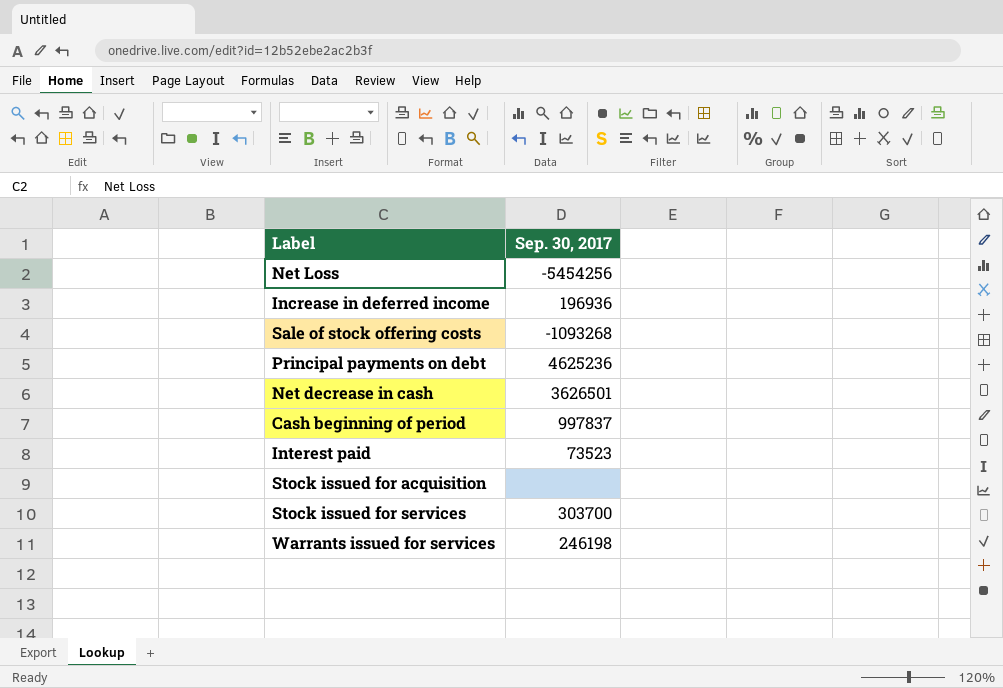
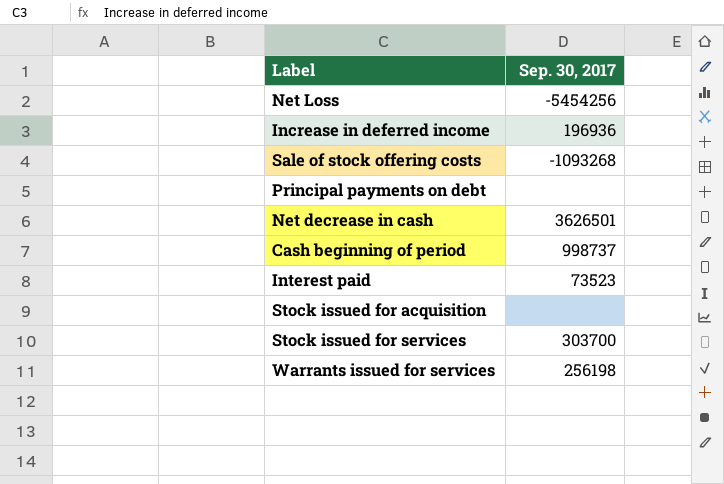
Principal payments on debt | Sep. 30, 2017: 4625236 -> none
Cash beginning of period | Sep. 30, 2017: 997837 -> 998737
Warrants issued for services | Sep. 30, 2017: 246198 -> 256198

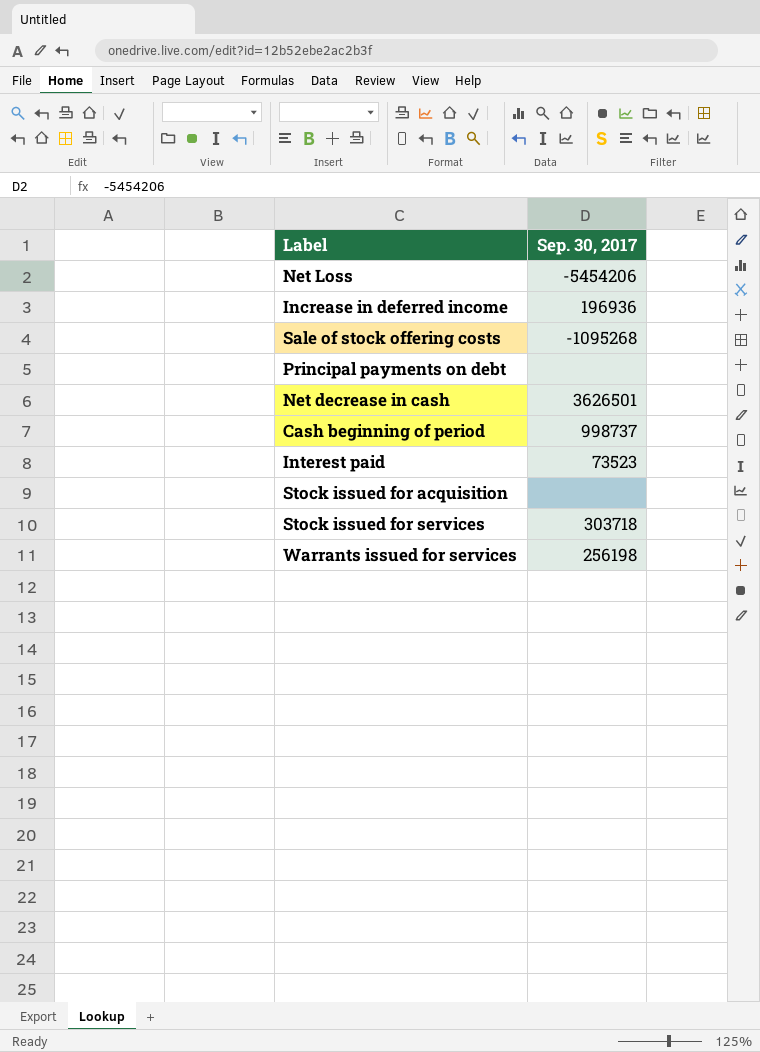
Net Loss | Sep. 30, 2017: -5454256 -> -5454206
Sale of stock offering costs | Sep. 30, 2017: -1093268 -> -1095268
Stock issued for services | Sep. 30, 2017: 303700 -> 303718

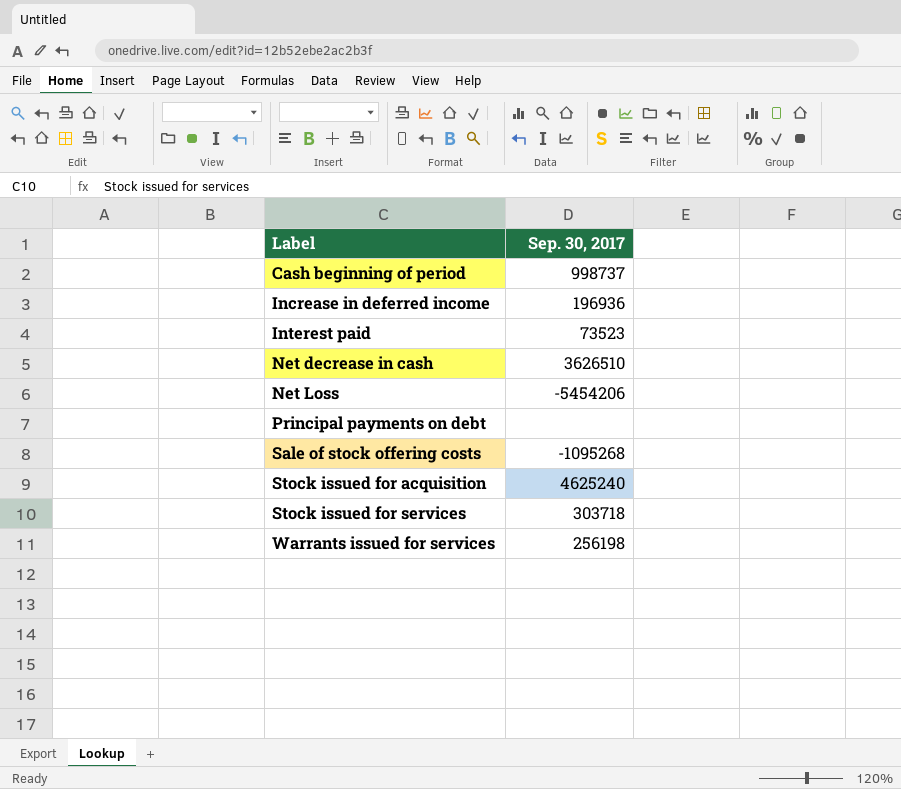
row order: none -> Label ascending
Net decrease in cash | Sep. 30, 2017: 3626501 -> 3626510
Stock issued for acquisition | Sep. 30, 2017: none -> 4625240

